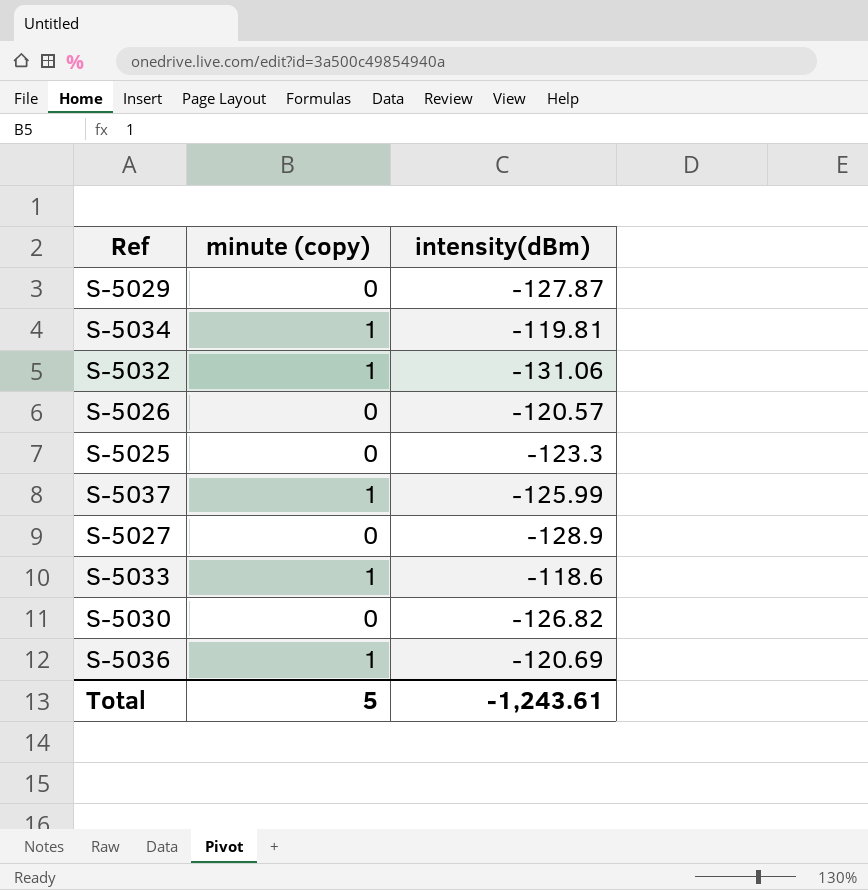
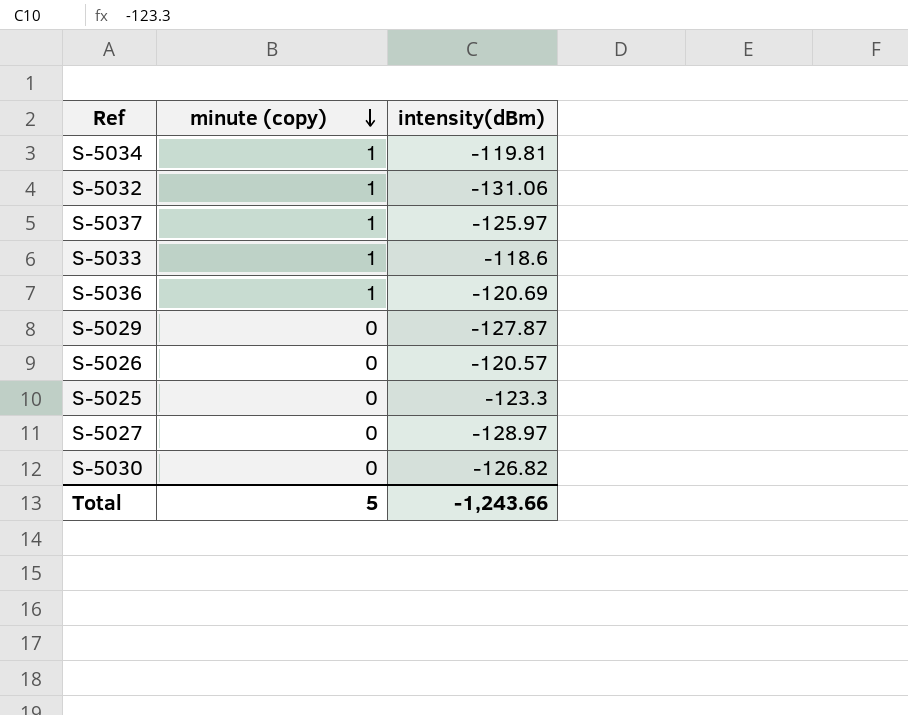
row order: none -> minute (copy) descending
S-5037 | intensity(dBm): -125.99 -> -125.97
S-5027 | intensity(dBm): -128.9 -> -128.97
Total | intensity(dBm): -1,243.61 -> -1,243.66

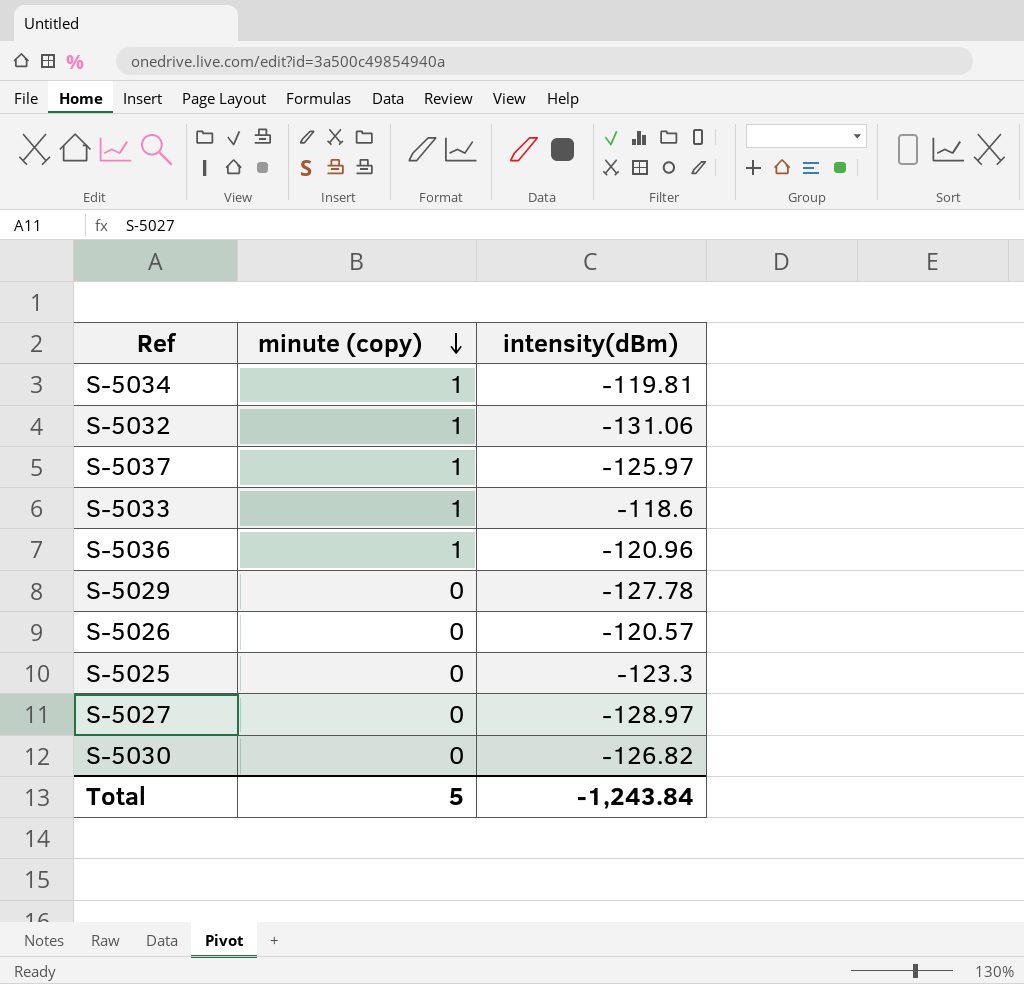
S-5036 | intensity(dBm): -120.69 -> -120.96
S-5029 | intensity(dBm): -127.87 -> -127.78
Total | intensity(dBm): -1,243.66 -> -1,243.84

